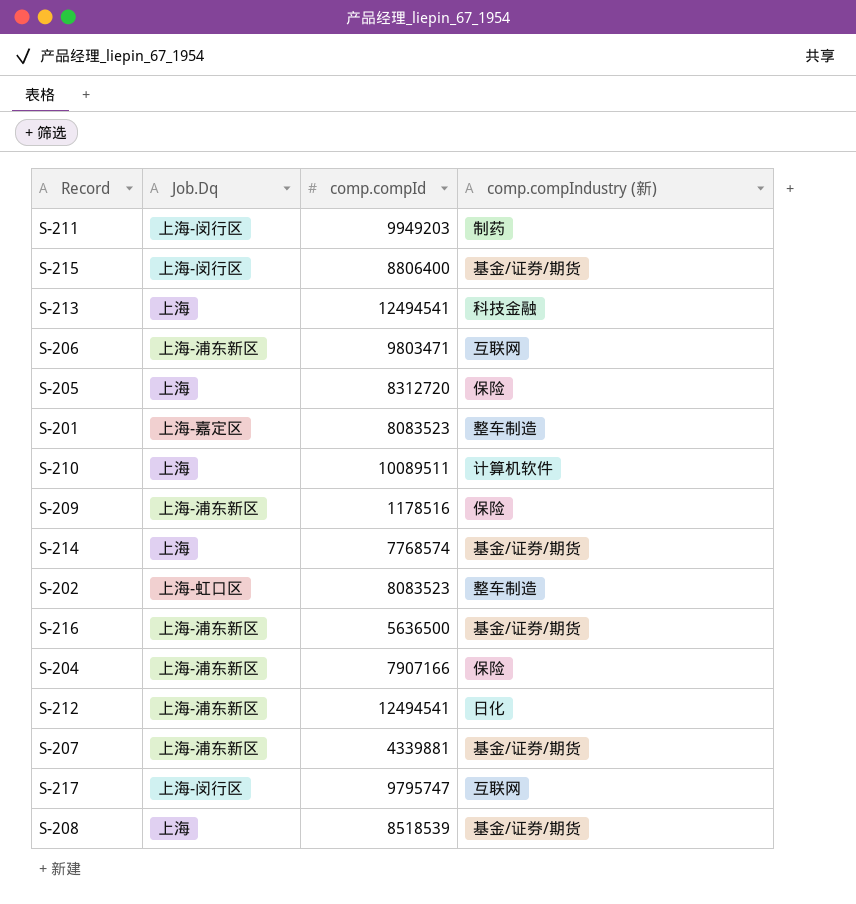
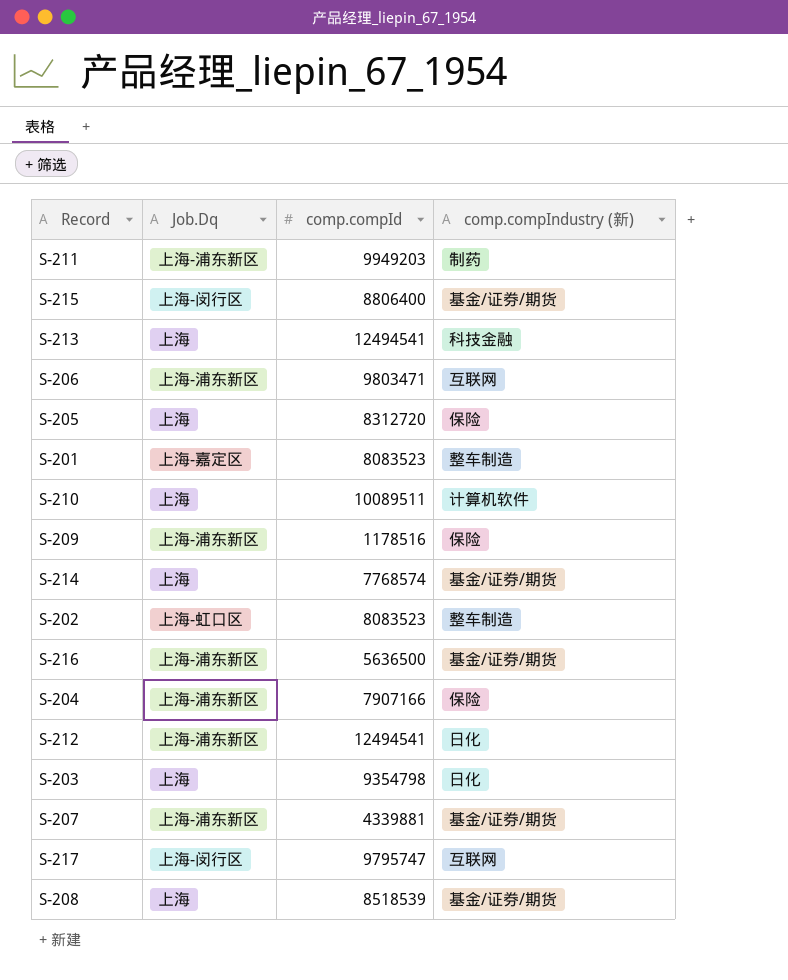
S-211 | Job.Dq: 上海-闵行区 -> 上海-浦东新区
row S-203: none -> 上海 | 9354798 | 日化

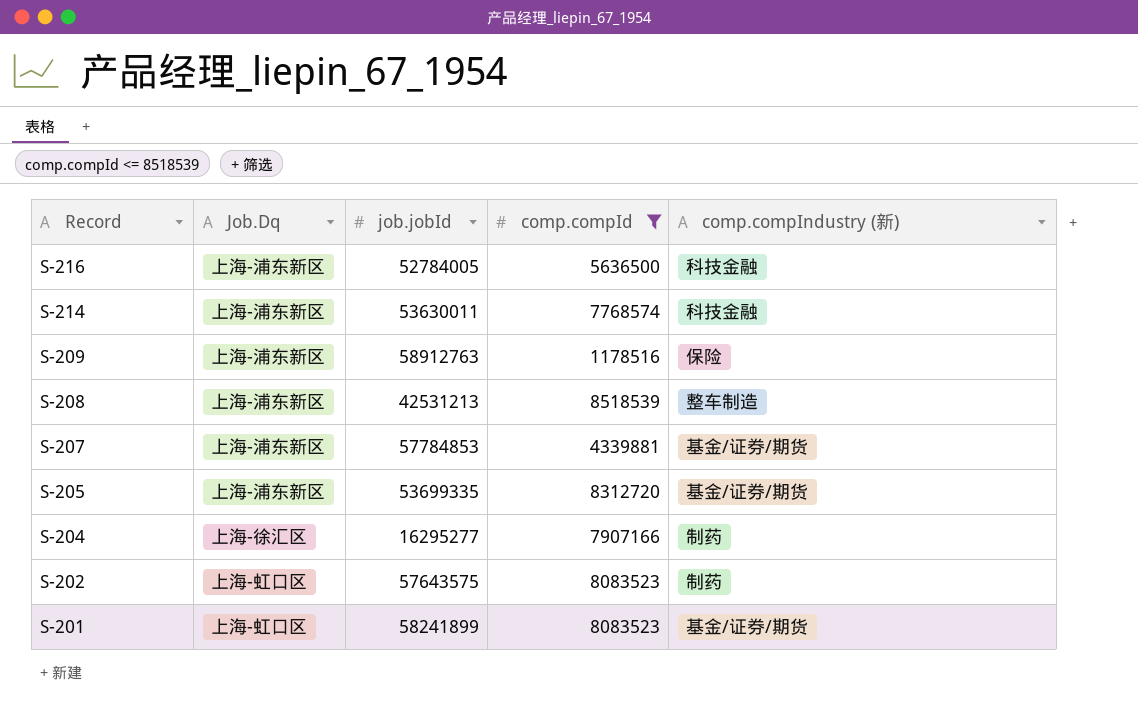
filter: none -> comp.compId <= 8518539
row order: none -> Record descending
column job.jobId | position: none -> 3
S-216 | comp.compIndustry (新): 基金/证券/期货 -> 科技金融
S-214 | Job.Dq: 上海 -> 上海-浦东新区
S-214 | comp.compIndustry (新): 基金/证券/期货 -> 科技金融
S-208 | Job.Dq: 上海 -> 上海-浦东新区
S-208 | comp.compIndustry (新): 基金/证券/期货 -> 整车制造
S-205 | Job.Dq: 上海 -> 上海-浦东新区
S-205 | comp.compIndustry (新): 保险 -> 基金/证券/期货
S-204 | Job.Dq: 上海-浦东新区 -> 上海-徐汇区
S-204 | comp.compIndustry (新): 保险 -> 制药
S-202 | comp.compIndustry (新): 整车制造 -> 制药
S-201 | Job.Dq: 上海-嘉定区 -> 上海-虹口区
S-201 | comp.compIndustry (新): 整车制造 -> 基金/证券/期货

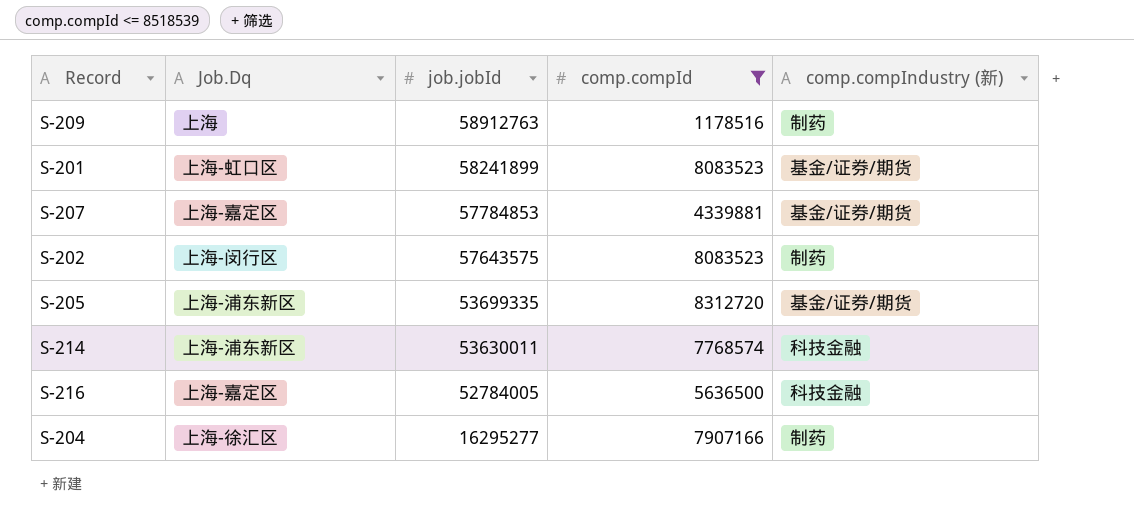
row order: Record descending -> job.jobId descending
row S-208: 上海-浦东新区 | 42531213 | 8518539 | 整车制造 -> none
S-209 | Job.Dq: 上海-浦东新区 -> 上海
S-209 | comp.compIndustry (新): 保险 -> 制药
S-207 | Job.Dq: 上海-浦东新区 -> 上海-嘉定区
S-202 | Job.Dq: 上海-虹口区 -> 上海-闵行区
S-216 | Job.Dq: 上海-浦东新区 -> 上海-嘉定区

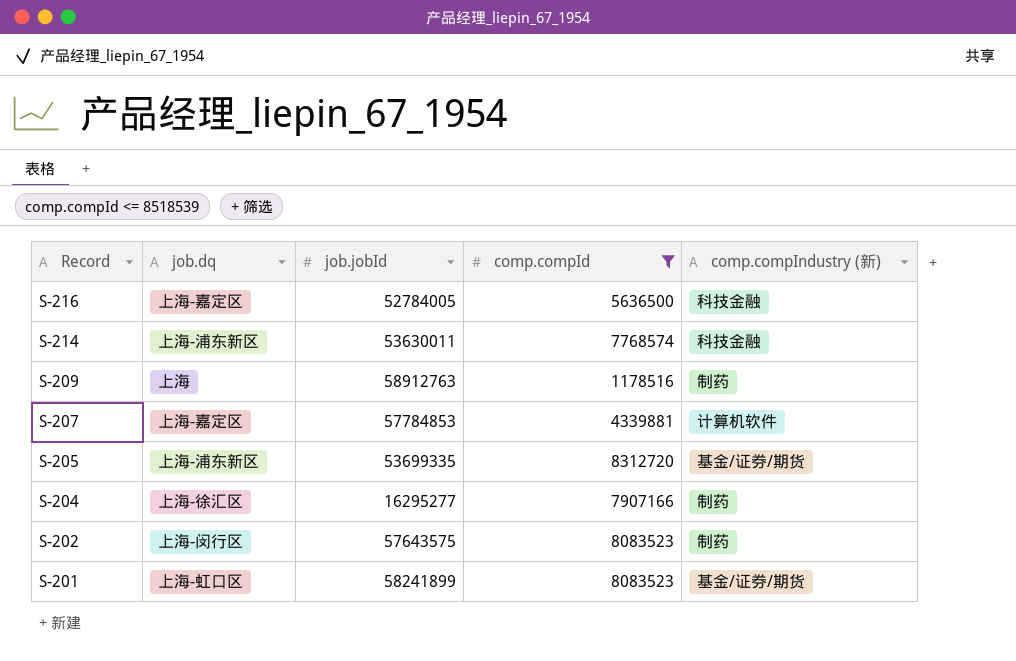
row order: job.jobId descending -> Record descending
column name: Job.Dq -> job.dq
S-207 | comp.compIndustry (新): 基金/证券/期货 -> 计算机软件

